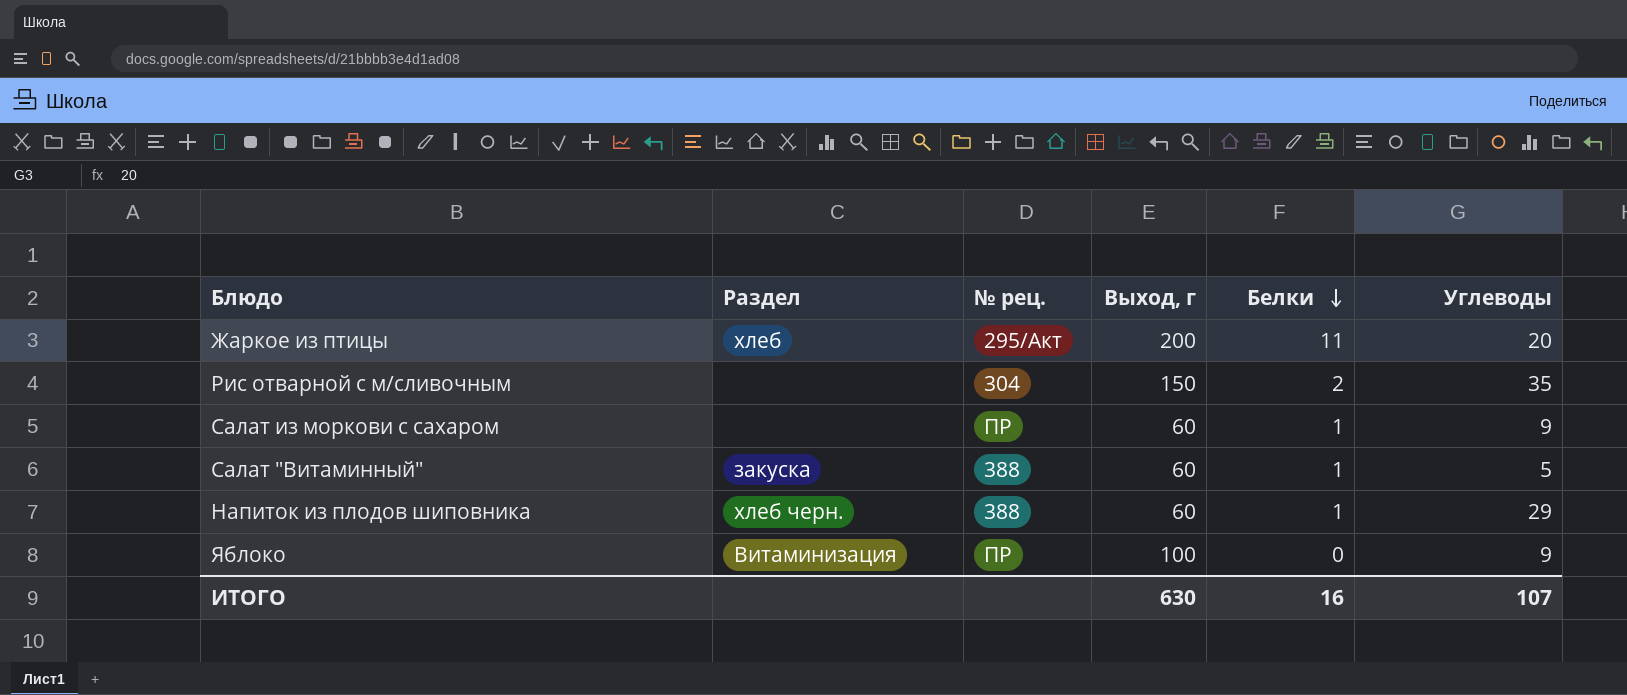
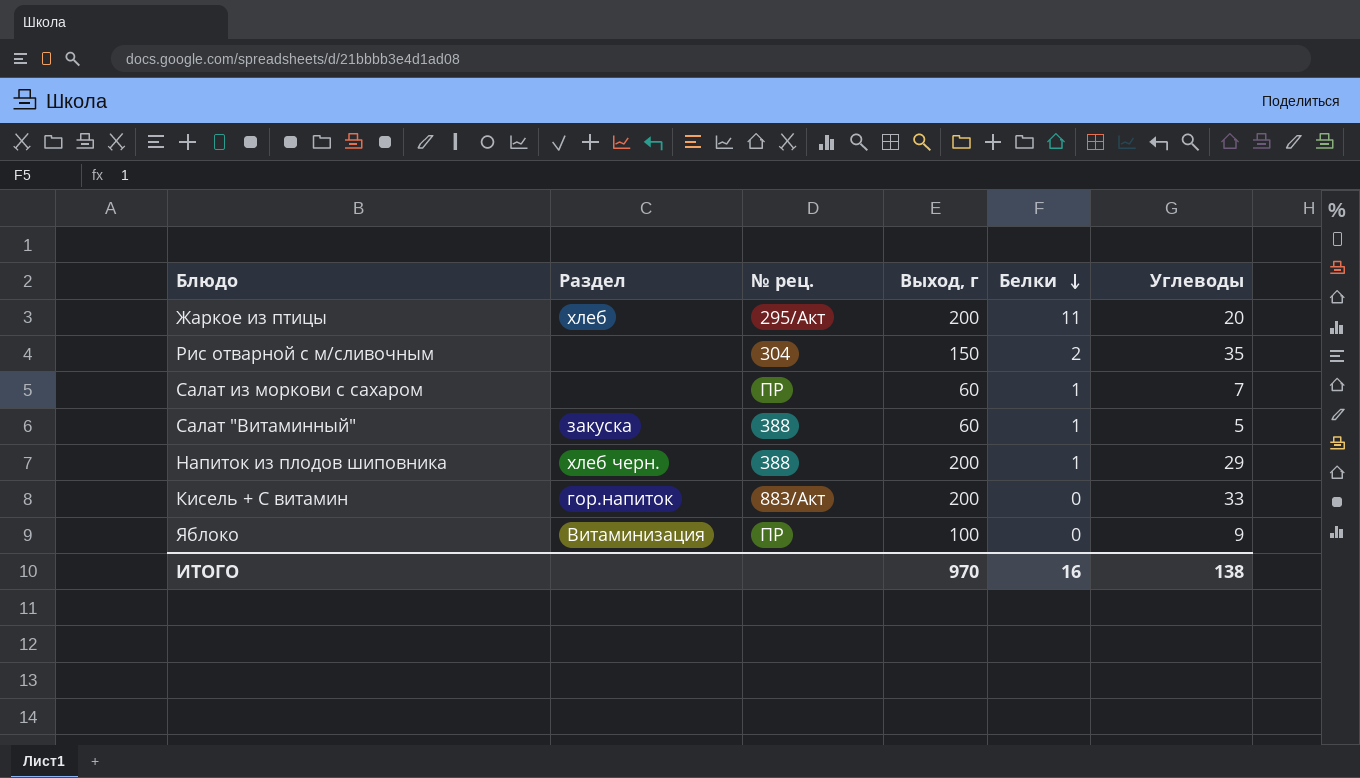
Салат из моркови с сахаром | Углеводы: 9 -> 7
Напиток из плодов шиповника | Выход, г: 60 -> 200
row Кисель + С витамин: none -> гор.напиток | 883/Акт | 200 | 0 | 33
ИТОГО | Выход, г: 630 -> 970
ИТОГО | Углеводы: 107 -> 138

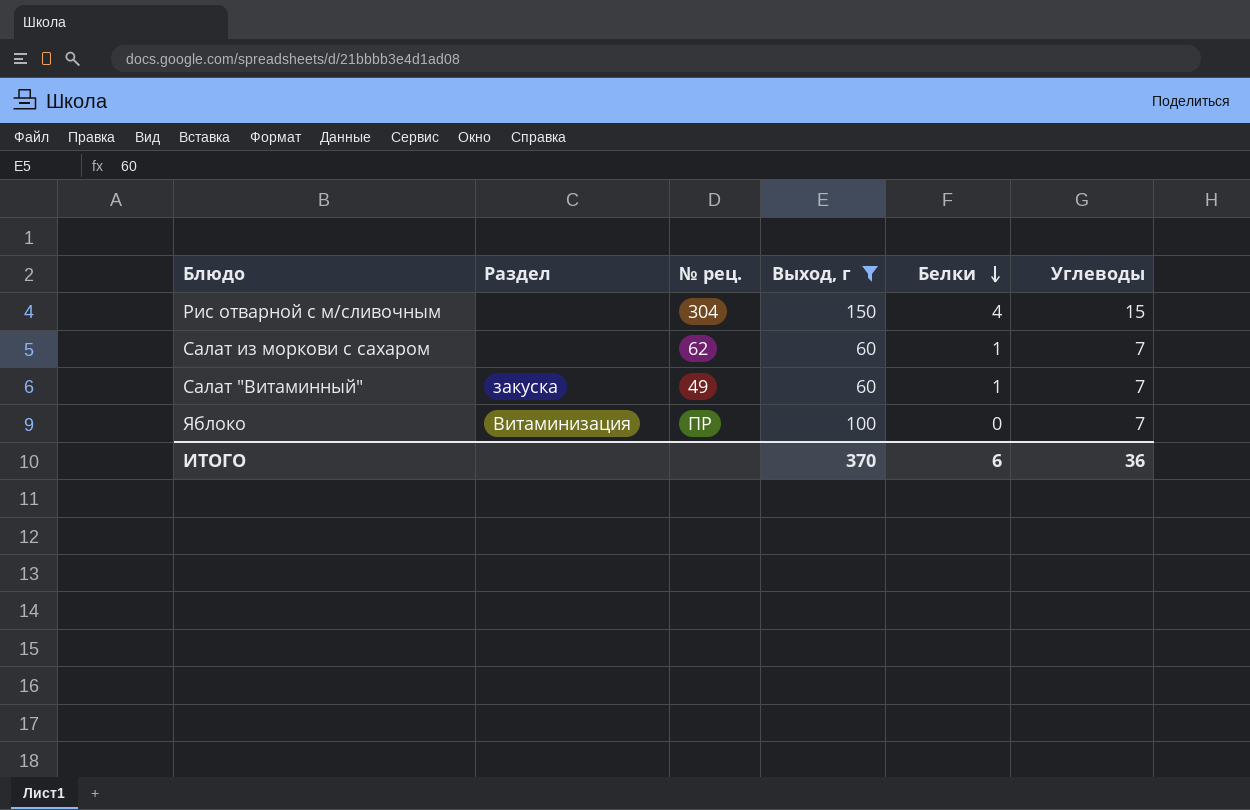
filter: none -> Выход, г != 200
Рис отварной с м/сливочным | Белки: 2 -> 4
Рис отварной с м/сливочным | Углеводы: 35 -> 15
Салат из моркови с сахаром | № рец.: ПР -> 62
Салат "Витаминный" | № рец.: 388 -> 49
Салат "Витаминный" | Углеводы: 5 -> 7
Яблоко | Углеводы: 9 -> 7
ИТОГО | Выход, г: 970 -> 370
ИТОГО | Белки: 16 -> 6
ИТОГО | Углеводы: 138 -> 36

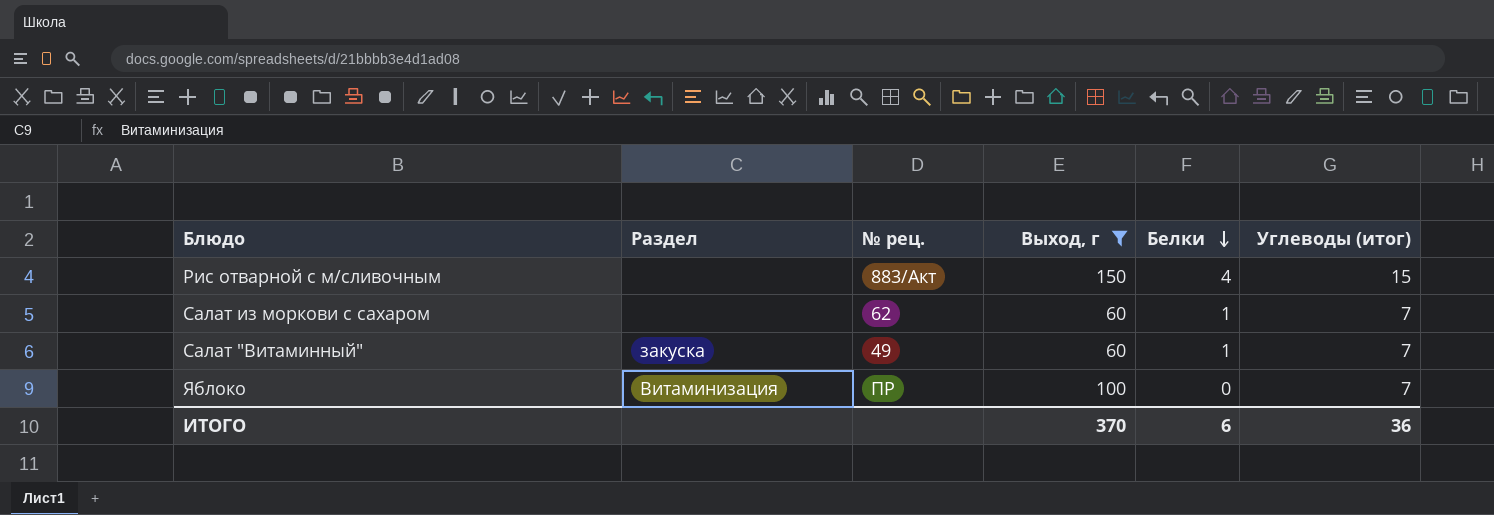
column name: Углеводы -> Углеводы (итог)
Рис отварной с м/сливочным | № рец.: 304 -> 883/Акт

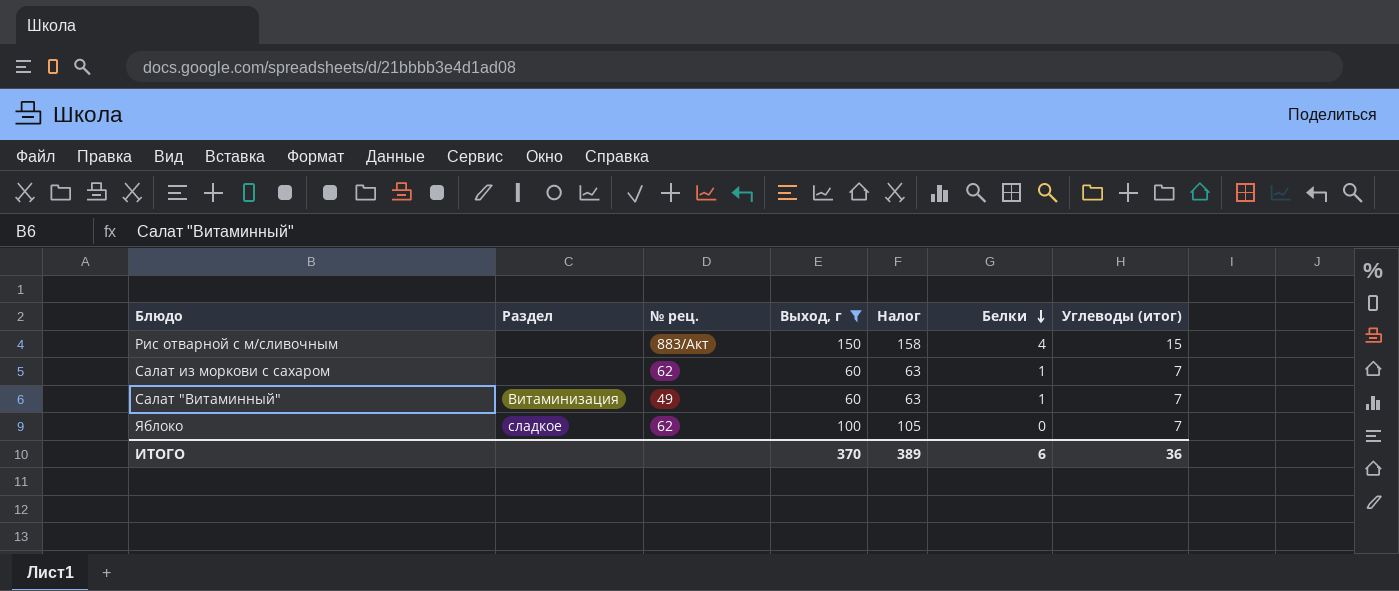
column Налог | formula: none -> [Выход, г] * 1,05
Салат "Витаминный" | Раздел: закуска -> Витаминизация
Яблоко | Раздел: Витаминизация -> сладкое
Яблоко | № рец.: ПР -> 62

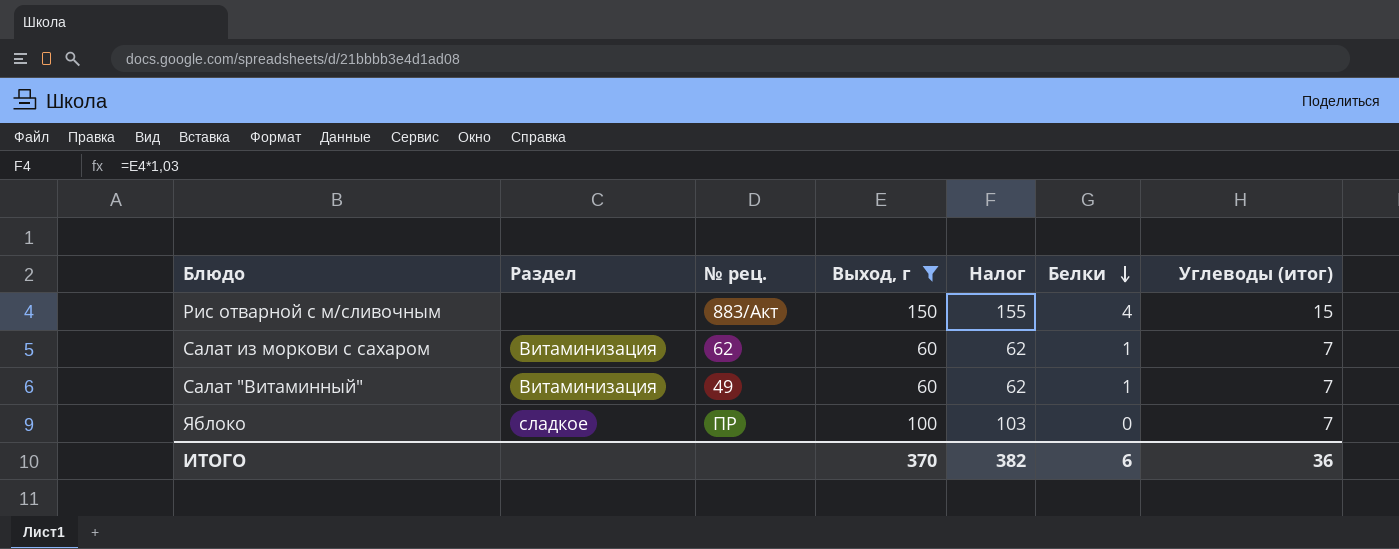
column Налог | formula: [Выход, г] * 1,05 -> [Выход, г] * 1,03
Салат из моркови с сахаром | Раздел: none -> Витаминизация
Яблоко | № рец.: 62 -> ПР
ИТОГО | Налог: 389 -> 382

